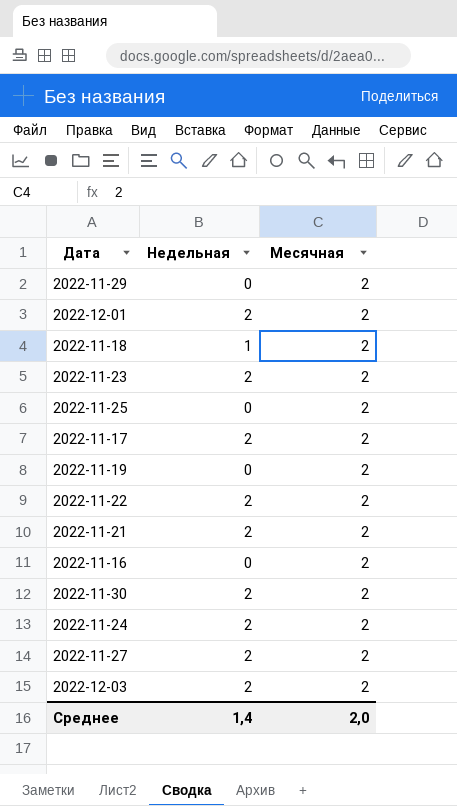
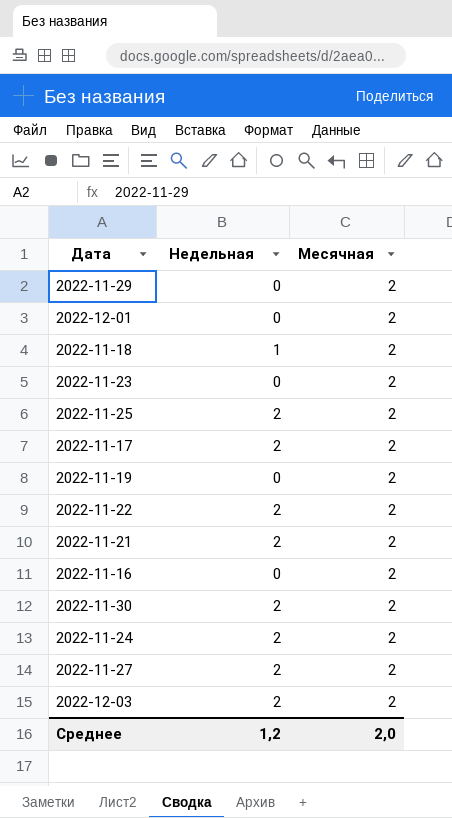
2022-12-01 | Недельная: 2 -> 0
2022-11-23 | Недельная: 2 -> 0
2022-11-25 | Недельная: 0 -> 2
Среднее | Недельная: 1,4 -> 1,2

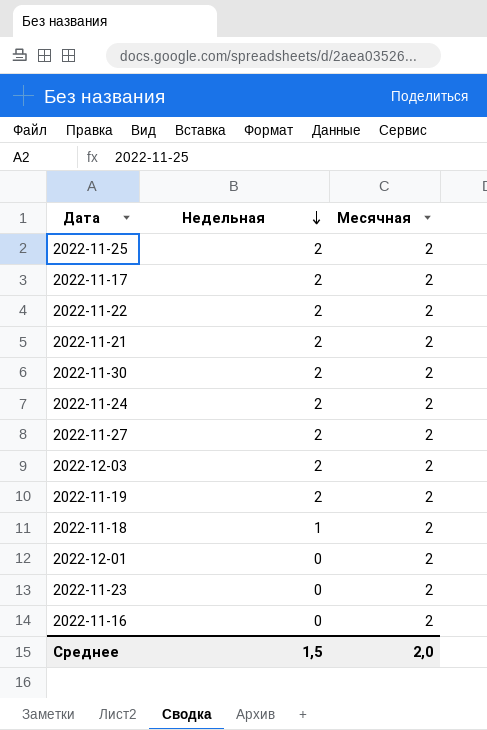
row order: none -> Недельная descending
row 2022-11-29: 0 | 2 -> none
2022-11-19 | Недельная: 0 -> 2
Среднее | Недельная: 1,2 -> 1,5

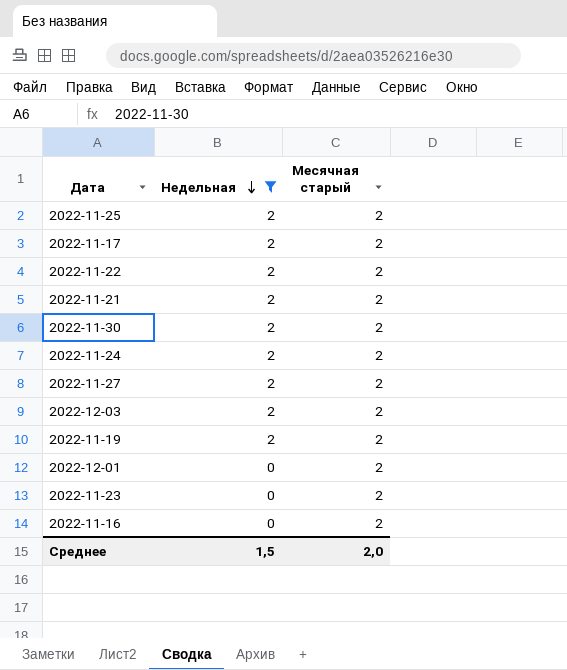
filter: none -> Недельная != 1
column name: Месячная -> Месячная старый

